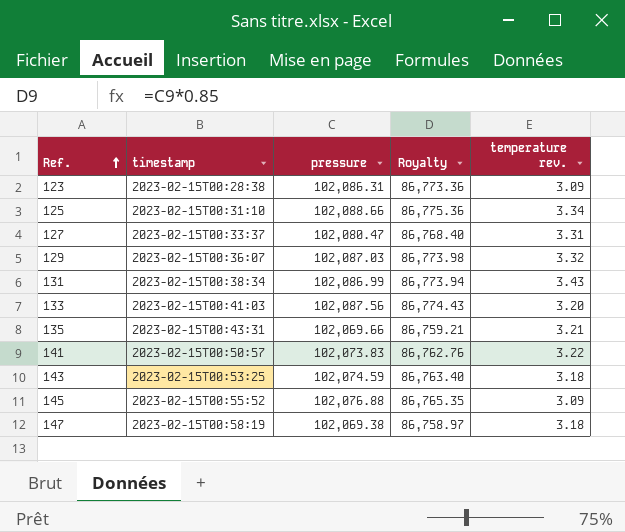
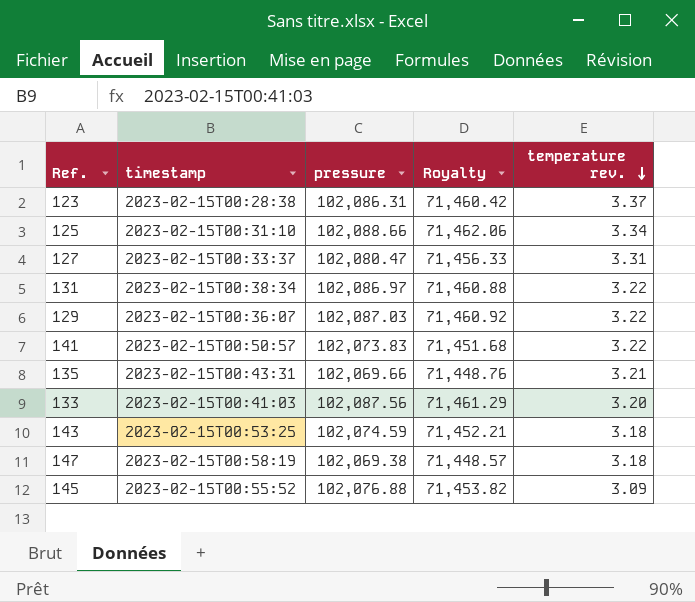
row order: Ref. ascending -> temperature rev. descending
column Royalty | formula: [pressure] * 0.85 -> [pressure] * 0.7
123 | temperature rev.: 3.09 -> 3.37
131 | pressure: 102,086.99 -> 102,086.97
131 | temperature rev.: 3.43 -> 3.22
129 | temperature rev.: 3.32 -> 3.22

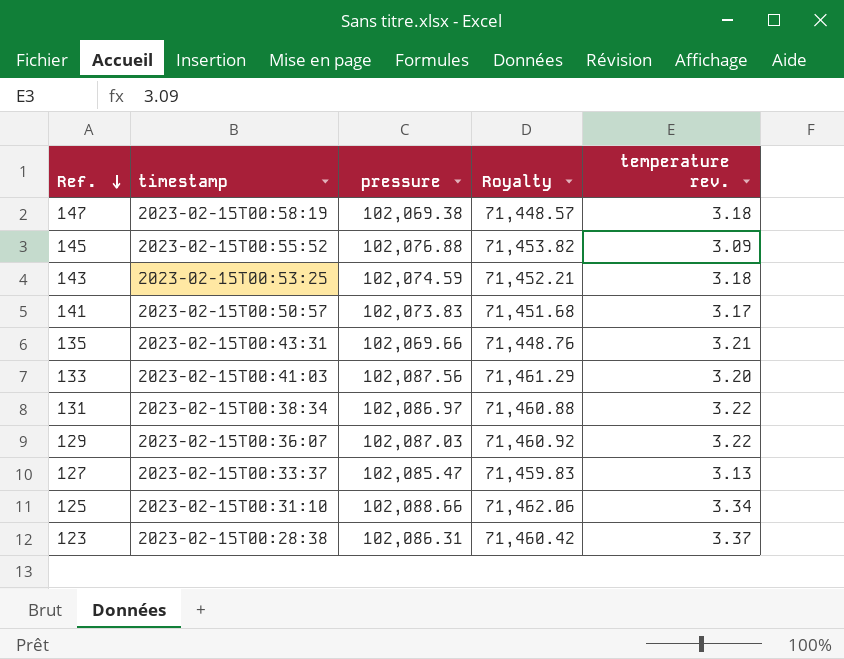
row order: temperature rev. descending -> Ref. descending
141 | temperature rev.: 3.22 -> 3.17
127 | pressure: 102,080.47 -> 102,085.47
127 | Royalty: 71,456.33 -> 71,459.83
127 | temperature rev.: 3.31 -> 3.13

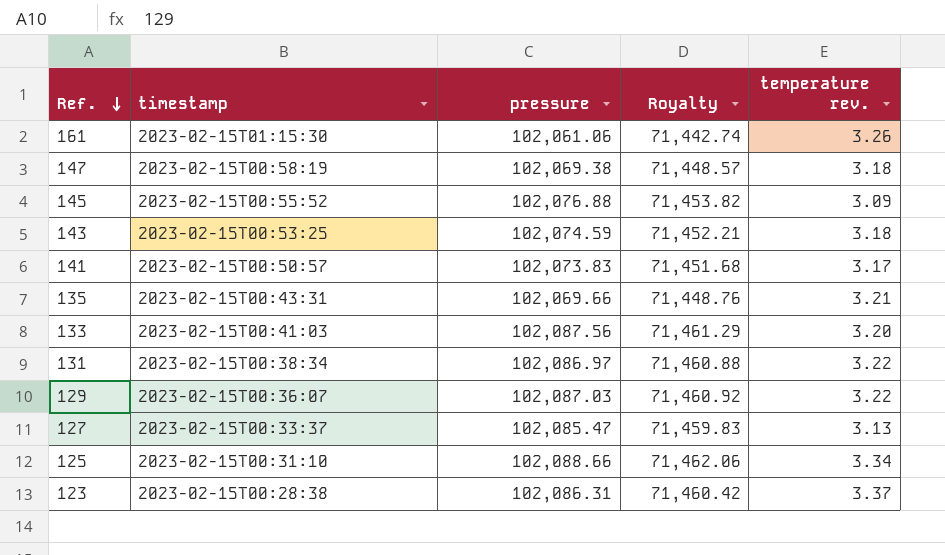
row 161: none -> 2023-02-15T01:15:30 | 102,061.06 | 71,442.74 | 3.26

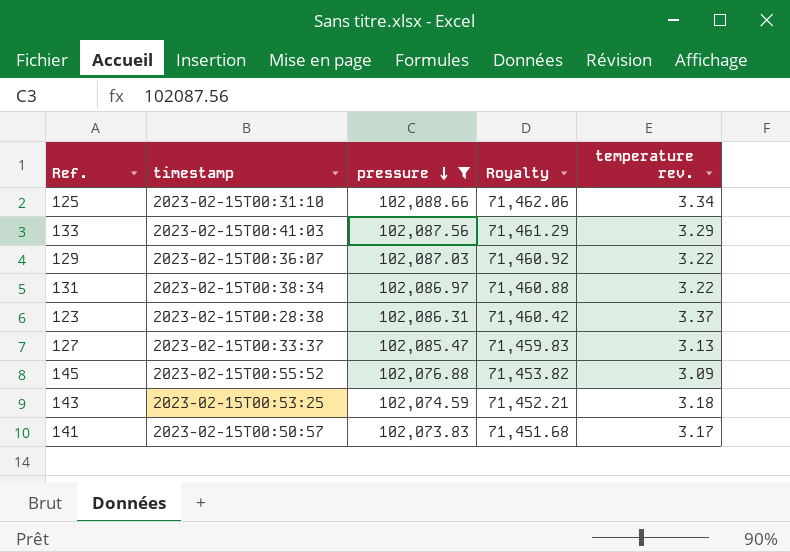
filter: none -> pressure >= 102,073.83
row order: Ref. descending -> pressure descending
133 | temperature rev.: 3.20 -> 3.29

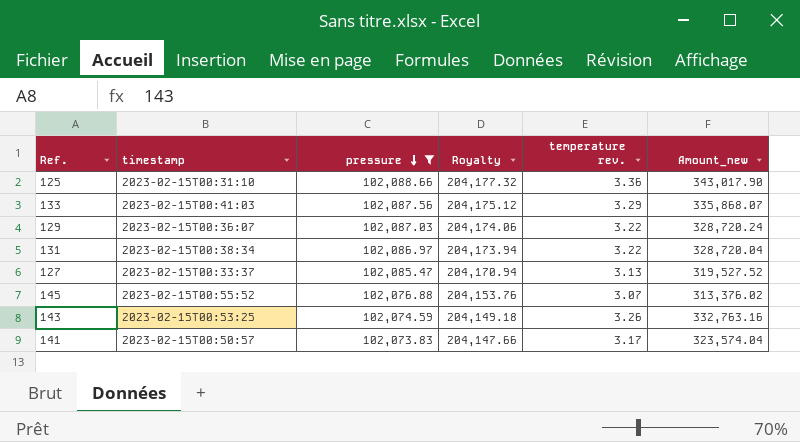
column Royalty | formula: [pressure] * 0.7 -> [pressure] * 2
column Amount_new | formula: none -> [pressure] * [temperature rev.]
row 123: 2023-02-15T00:28:38 | 102,086.31 | 71,460.42 | 3.37 -> none
125 | temperature rev.: 3.34 -> 3.36
145 | temperature rev.: 3.09 -> 3.07
143 | temperature rev.: 3.18 -> 3.26

